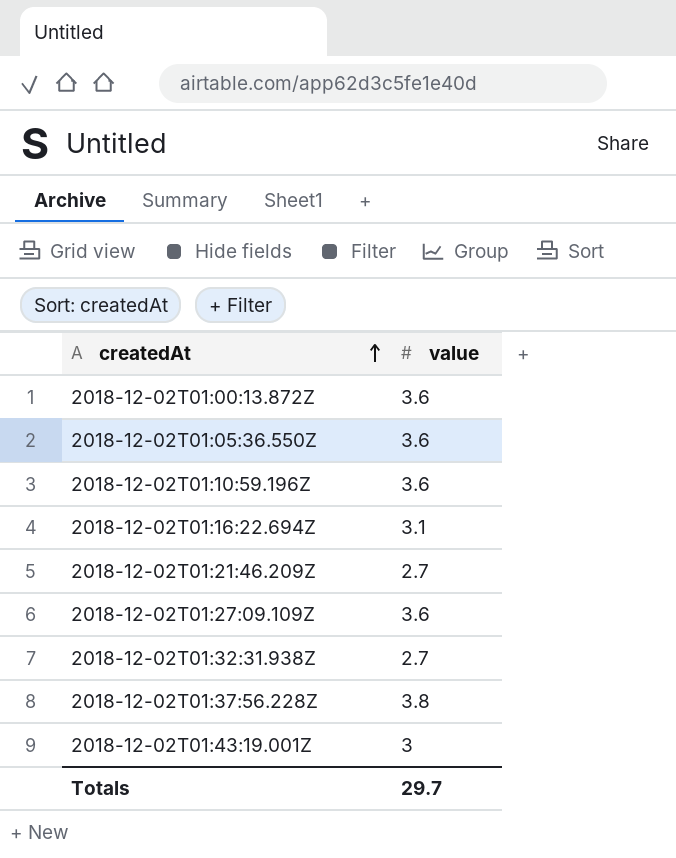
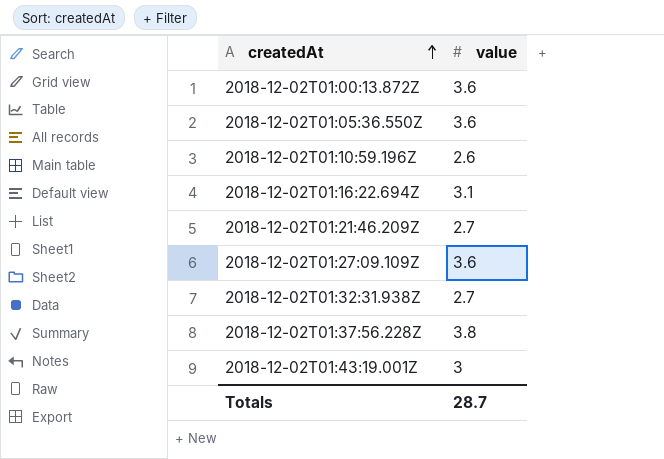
2018-12-02T01:10:59.196Z | value: 3.6 -> 2.6
Totals | value: 29.7 -> 28.7

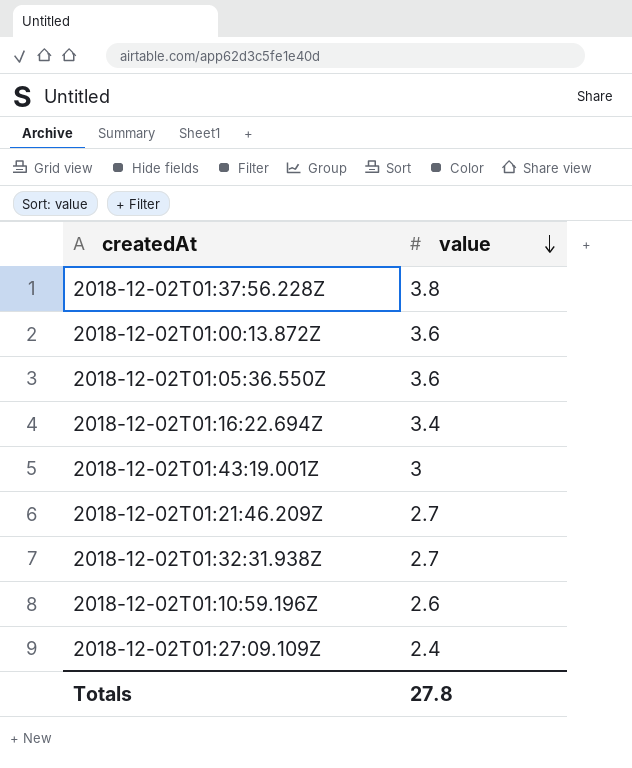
row order: createdAt ascending -> value descending
2018-12-02T01:16:22.694Z | value: 3.1 -> 3.4
2018-12-02T01:27:09.109Z | value: 3.6 -> 2.4
Totals | value: 28.7 -> 27.8

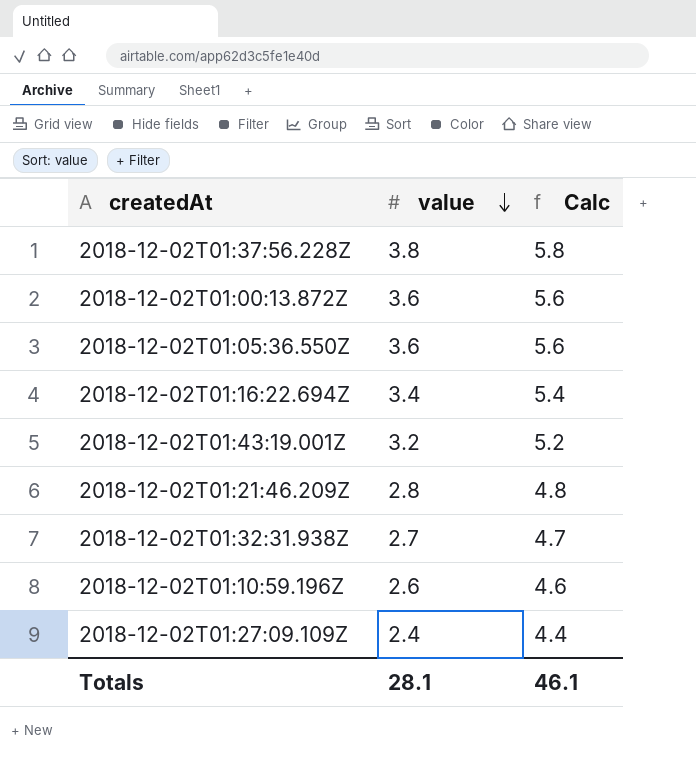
column Calc | formula: none -> [value] + 2
2018-12-02T01:43:19.001Z | value: 3 -> 3.2
2018-12-02T01:21:46.209Z | value: 2.7 -> 2.8
Totals | value: 27.8 -> 28.1

